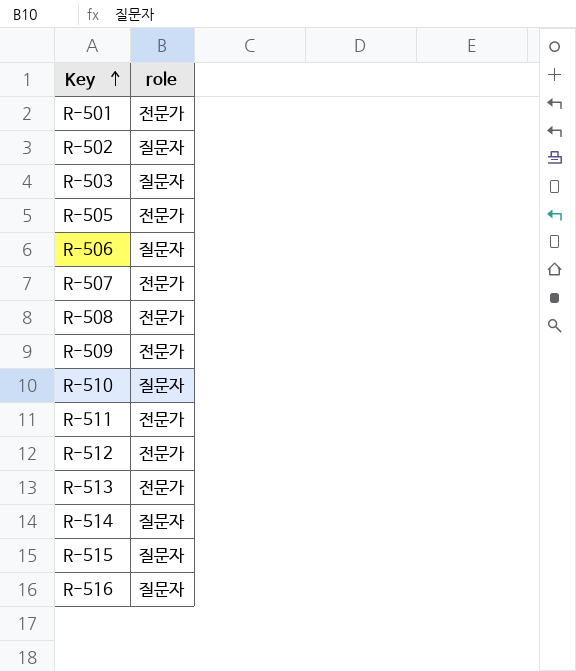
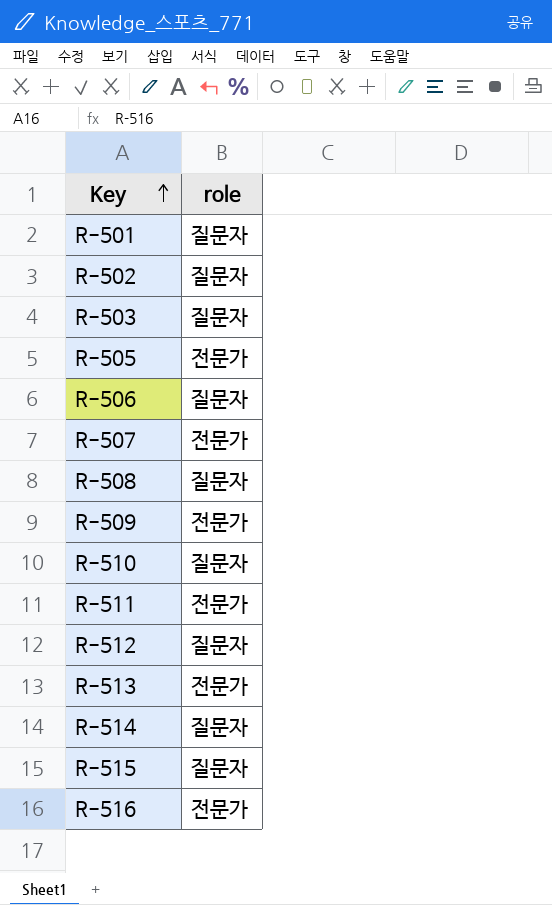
R-501 | role: 전문가 -> 질문자
R-508 | role: 전문가 -> 질문자
R-512 | role: 전문가 -> 질문자
R-516 | role: 질문자 -> 전문가

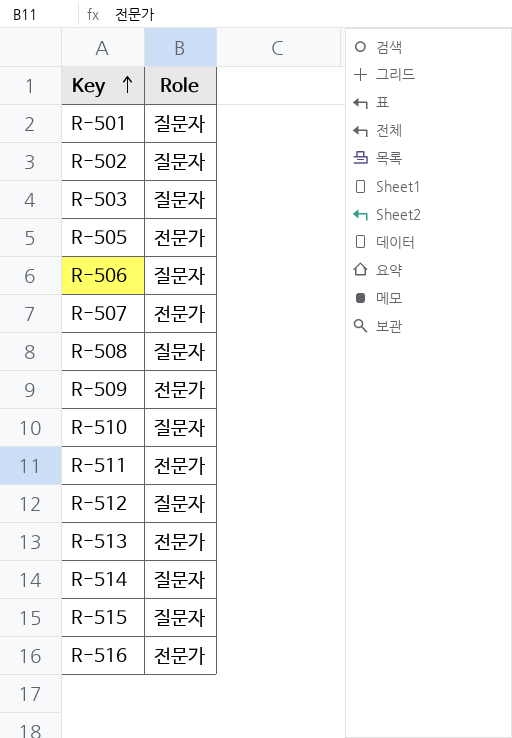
column name: role -> Role

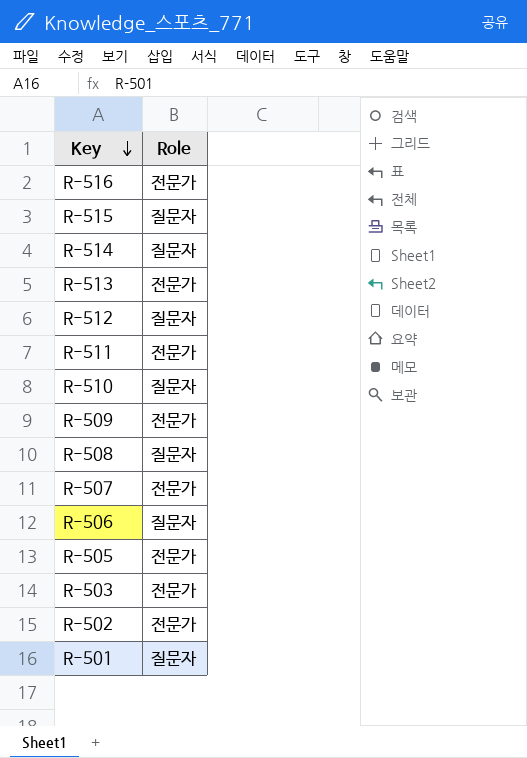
row order: Key ascending -> Key descending
R-503 | Role: 질문자 -> 전문가
R-502 | Role: 질문자 -> 전문가

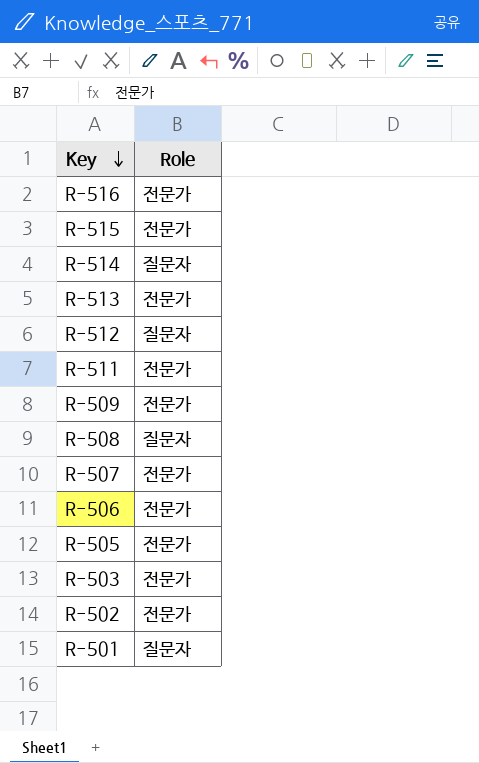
row R-510: 질문자 -> none
R-515 | Role: 질문자 -> 전문가
R-506 | Role: 질문자 -> 전문가

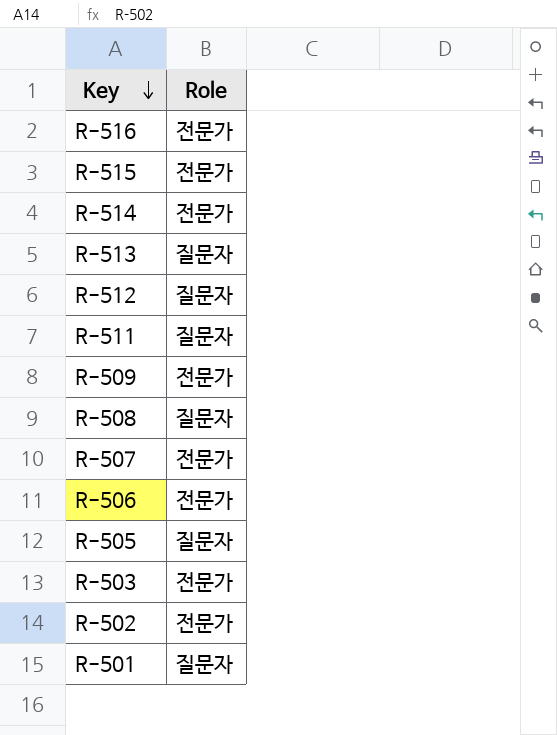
R-514 | Role: 질문자 -> 전문가
R-513 | Role: 전문가 -> 질문자
R-511 | Role: 전문가 -> 질문자
R-505 | Role: 전문가 -> 질문자

